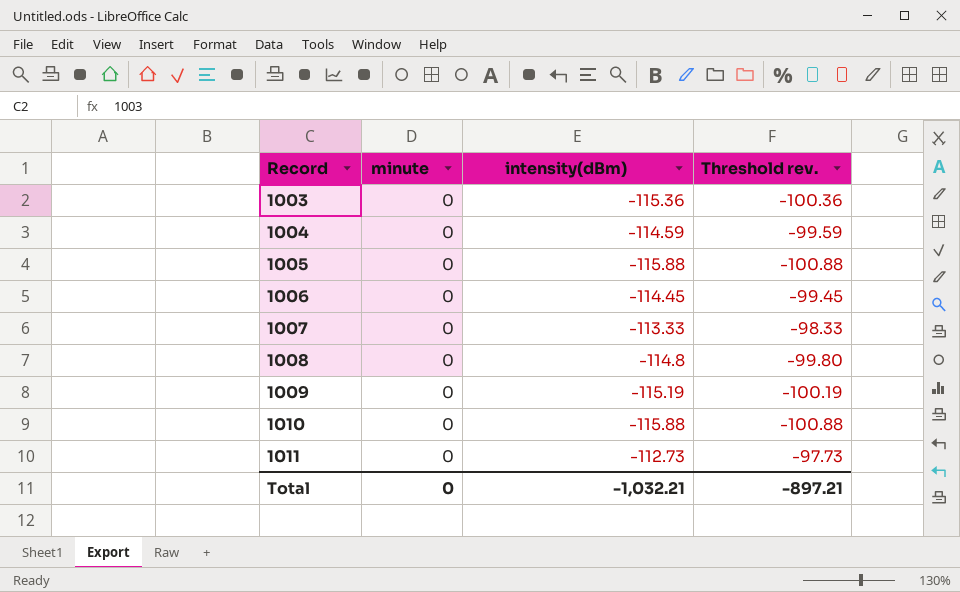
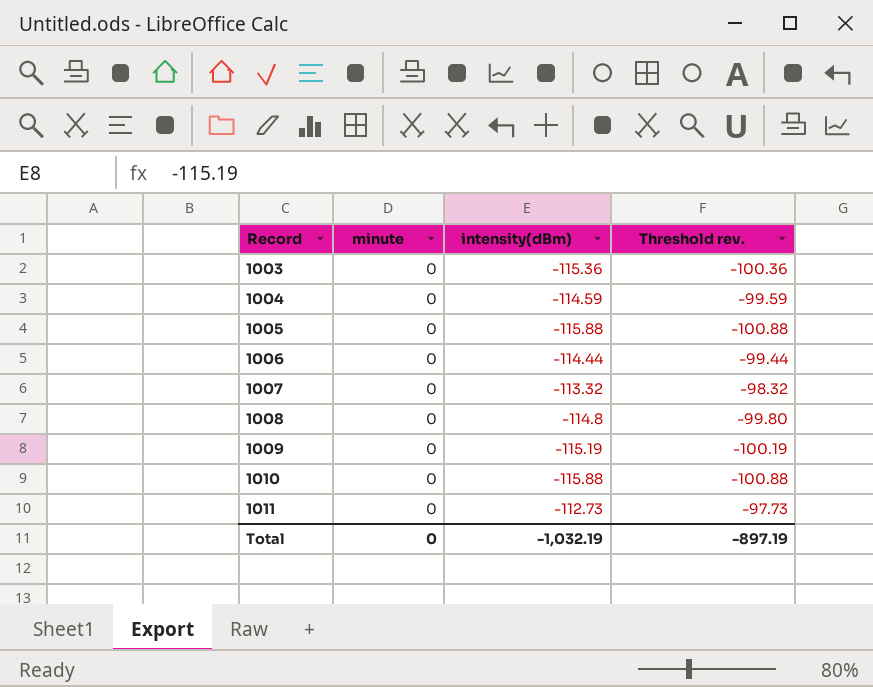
1006 | intensity(dBm): -114.45 -> -114.44
1006 | Threshold rev.: -99.45 -> -99.44
1007 | intensity(dBm): -113.33 -> -113.32
1007 | Threshold rev.: -98.33 -> -98.32
Total | intensity(dBm): -1,032.21 -> -1,032.19
Total | Threshold rev.: -897.21 -> -897.19

